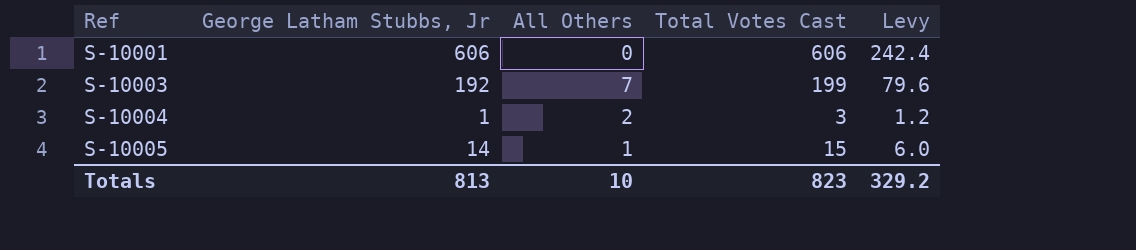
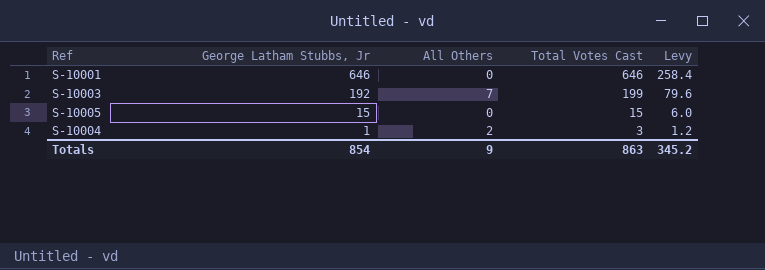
row order: Ref ascending -> George Latham Stubbs, Jr descending
S-10001 | George Latham Stubbs, Jr: 606 -> 646
S-10001 | Total Votes Cast: 606 -> 646
S-10001 | Levy: 242.4 -> 258.4
S-10005 | George Latham Stubbs, Jr: 14 -> 15
S-10005 | All Others: 1 -> 0
Totals | George Latham Stubbs, Jr: 813 -> 854
Totals | All Others: 10 -> 9
Totals | Total Votes Cast: 823 -> 863
Totals | Levy: 329.2 -> 345.2

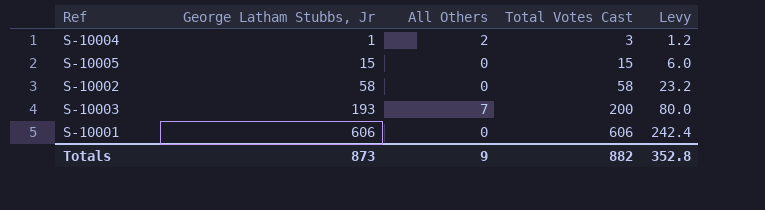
row order: George Latham Stubbs, Jr descending -> George Latham Stubbs, Jr ascending
row S-10002: none -> 58 | 0 | 58 | 23.2
S-10003 | George Latham Stubbs, Jr: 192 -> 193
S-10003 | Total Votes Cast: 199 -> 200
S-10003 | Levy: 79.6 -> 80.0
S-10001 | George Latham Stubbs, Jr: 646 -> 606
S-10001 | Total Votes Cast: 646 -> 606
S-10001 | Levy: 258.4 -> 242.4
Totals | George Latham Stubbs, Jr: 854 -> 873
Totals | Total Votes Cast: 863 -> 882
Totals | Levy: 345.2 -> 352.8

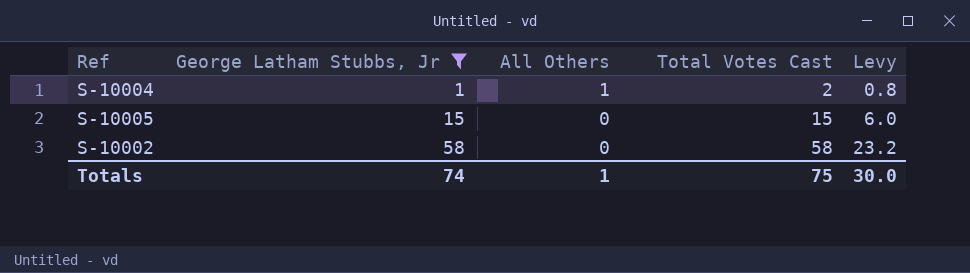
filter: none -> George Latham Stubbs, Jr <= 58
S-10004 | All Others: 2 -> 1
S-10004 | Total Votes Cast: 3 -> 2
S-10004 | Levy: 1.2 -> 0.8
Totals | George Latham Stubbs, Jr: 873 -> 74
Totals | All Others: 9 -> 1
Totals | Total Votes Cast: 882 -> 75
Totals | Levy: 352.8 -> 30.0

